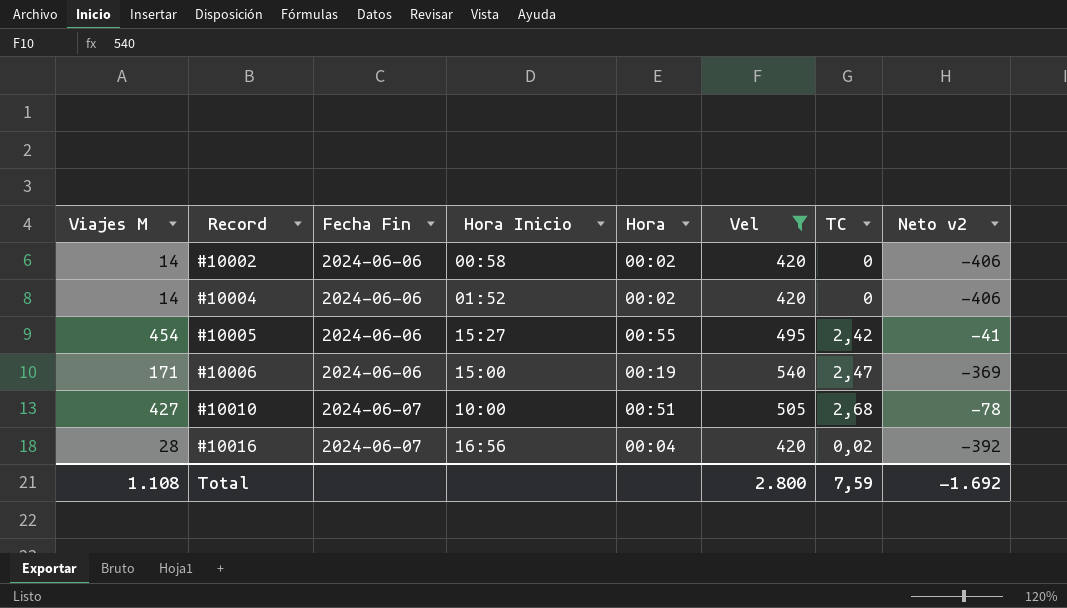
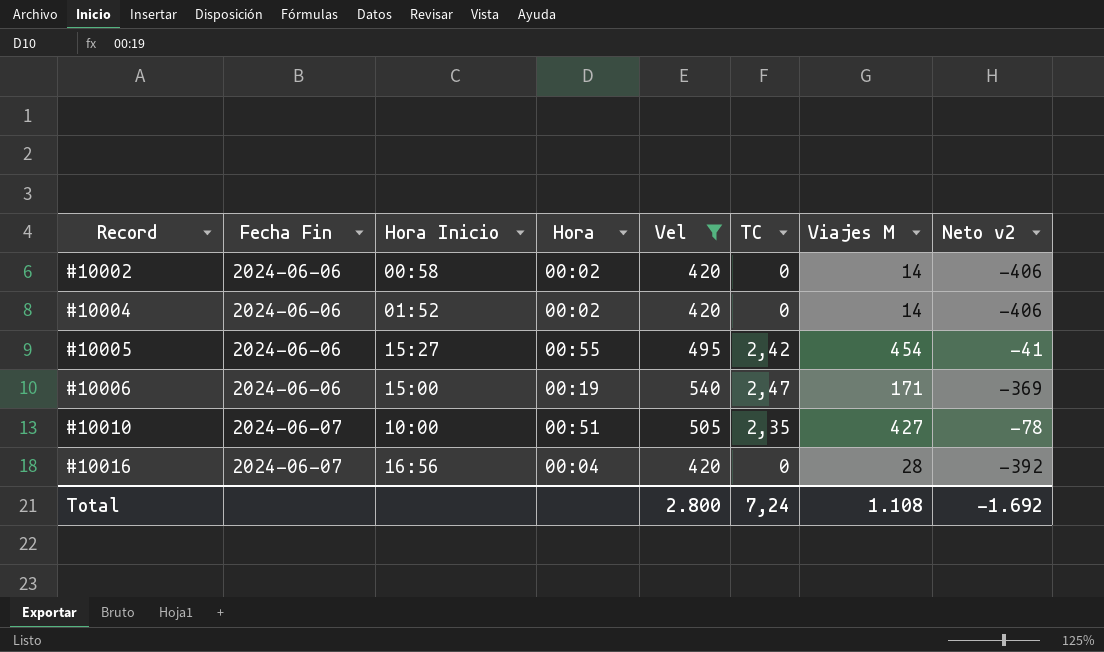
column Viajes M | position: 1 -> 7
#10010 | TC: 2,68 -> 2,35
#10016 | TC: 0,02 -> 0
Total | TC: 7,59 -> 7,24

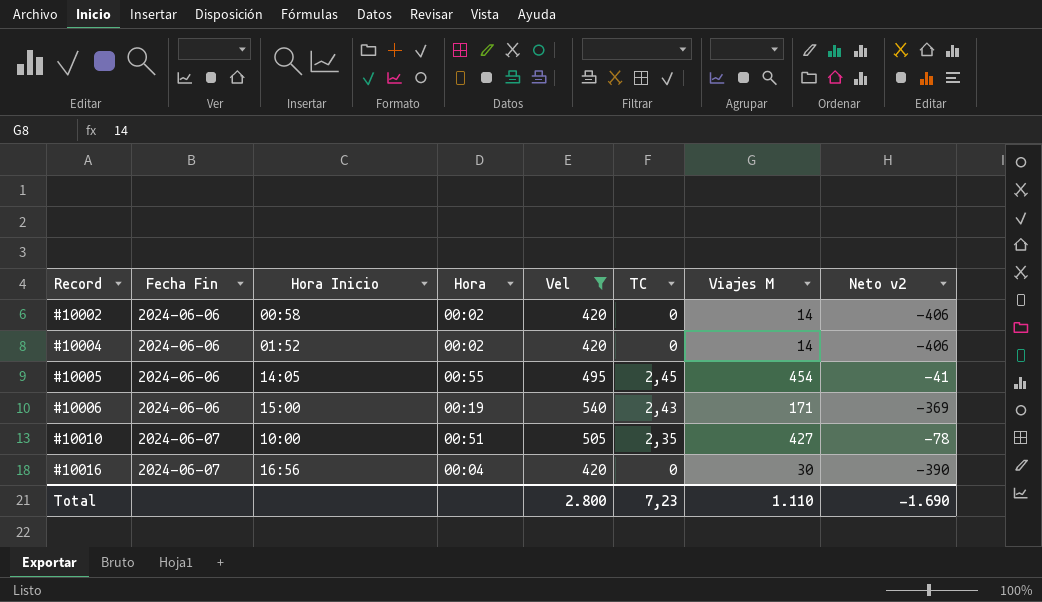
#10005 | Hora Inicio: 15:27 -> 14:05
#10005 | TC: 2,42 -> 2,45
#10006 | TC: 2,47 -> 2,43
#10016 | Viajes M: 28 -> 30
#10016 | Neto v2: -392 -> -390
Total | TC: 7,24 -> 7,23
Total | Viajes M: 1.108 -> 1.110
Total | Neto v2: -1.692 -> -1.690

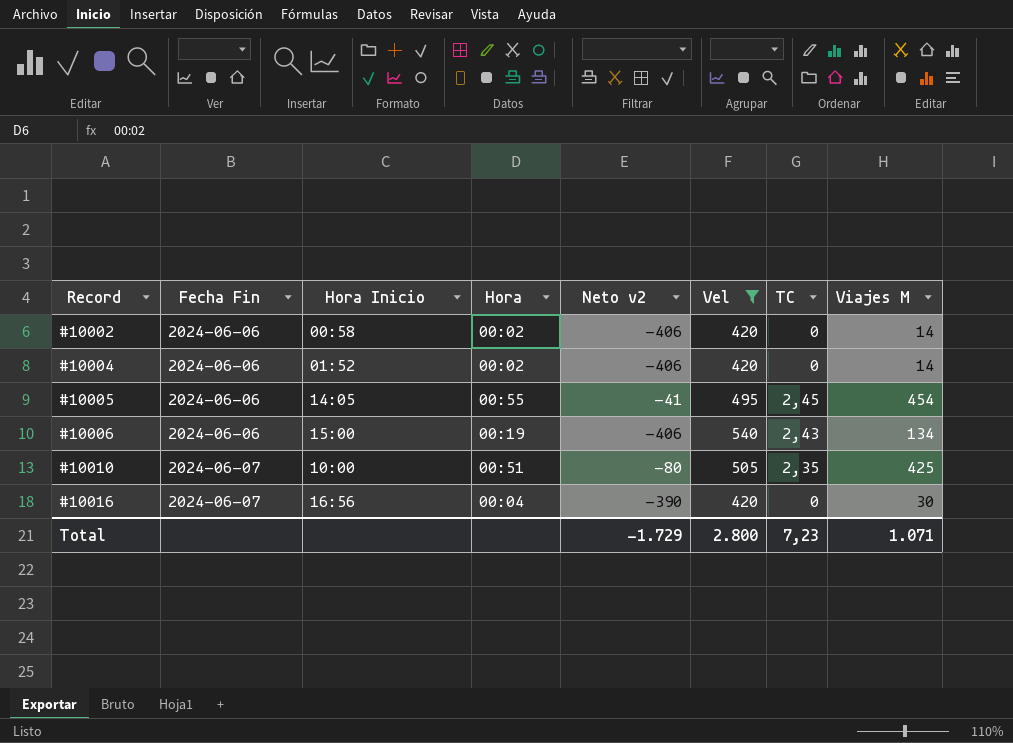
column Neto v2 | position: 8 -> 5
#10006 | Neto v2: -369 -> -406
#10006 | Viajes M: 171 -> 134
#10010 | Neto v2: -78 -> -80
#10010 | Viajes M: 427 -> 425
Total | Neto v2: -1.690 -> -1.729
Total | Viajes M: 1.110 -> 1.071

